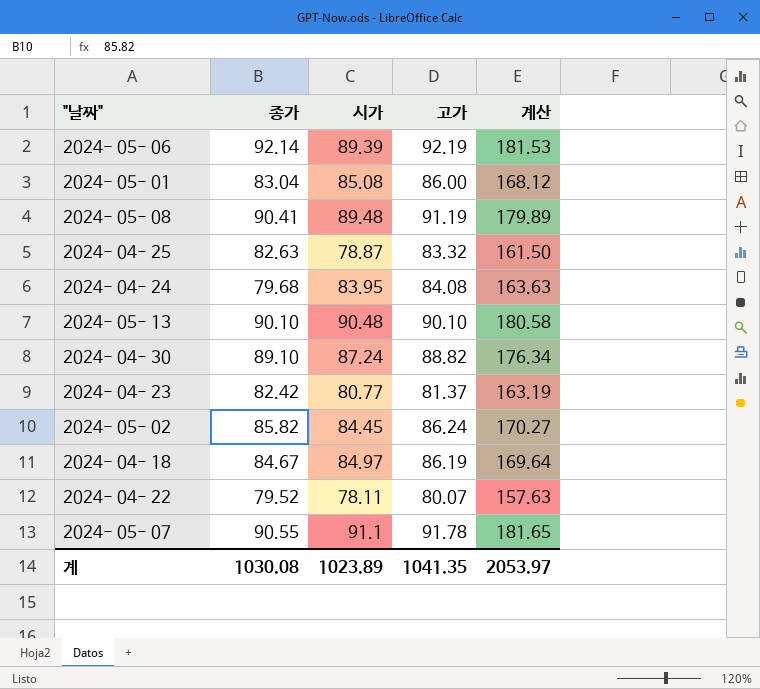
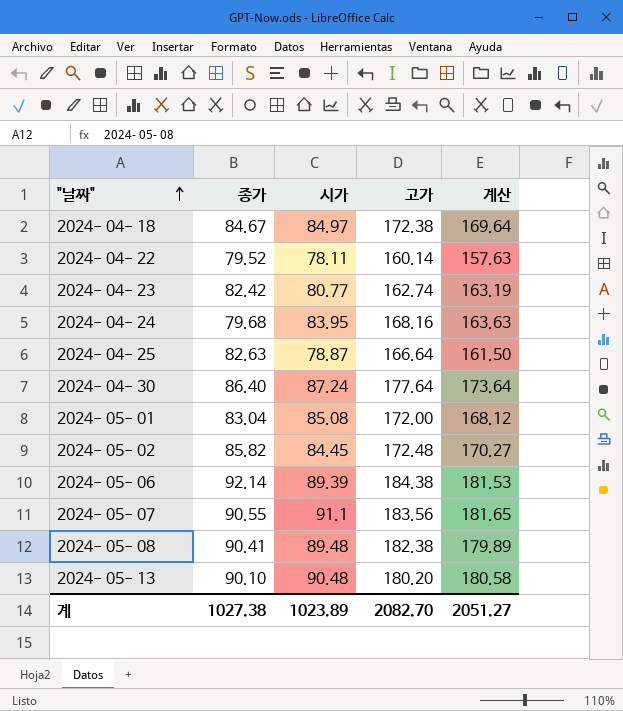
row order: none -> "날짜" ascending
2024- 04- 18 | 고가: 86.19 -> 172.38
2024- 04- 22 | 고가: 80.07 -> 160.14
2024- 04- 23 | 고가: 81.37 -> 162.74
2024- 04- 24 | 고가: 84.08 -> 168.16
2024- 04- 25 | 고가: 83.32 -> 166.64
2024- 04- 30 | 종가: 89.10 -> 86.40
2024- 04- 30 | 고가: 88.82 -> 177.64
2024- 04- 30 | 계산: 176.34 -> 173.64
2024- 05- 01 | 고가: 86.00 -> 172.00
2024- 05- 02 | 고가: 86.24 -> 172.48
2024- 05- 06 | 고가: 92.19 -> 184.38
2024- 05- 07 | 고가: 91.78 -> 183.56
2024- 05- 08 | 고가: 91.19 -> 182.38
2024- 05- 13 | 고가: 90.10 -> 180.20
계 | 종가: 1030.08 -> 1027.38
계 | 고가: 1041.35 -> 2082.70
계 | 계산: 2053.97 -> 2051.27

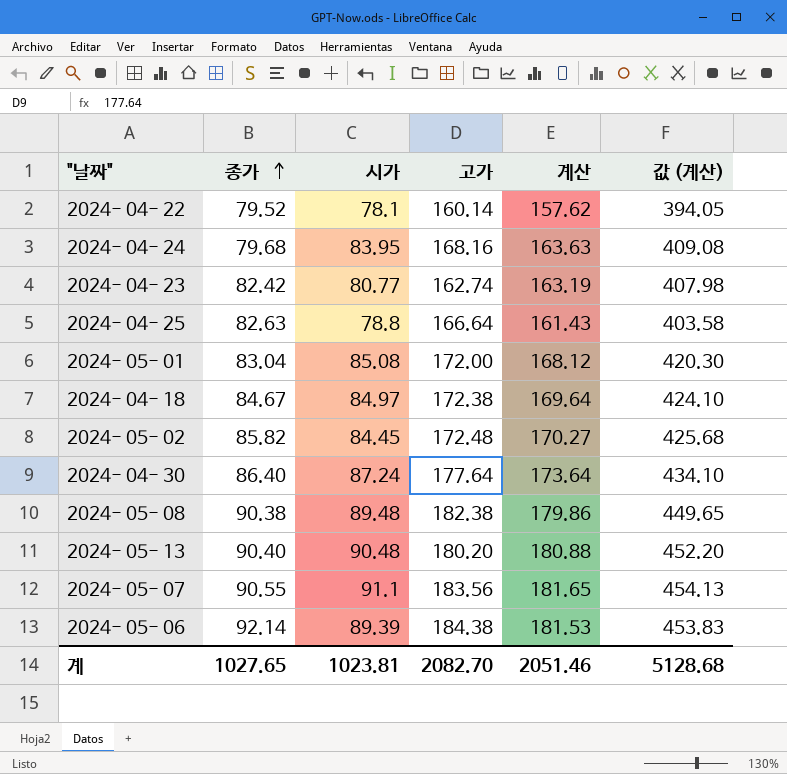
row order: "날짜" ascending -> 종가 ascending
column 값 (계산) | formula: none -> [계산] * 2.5
2024- 04- 22 | 시가: 78.11 -> 78.1
2024- 04- 22 | 계산: 157.63 -> 157.62
2024- 04- 25 | 시가: 78.87 -> 78.8
2024- 04- 25 | 계산: 161.50 -> 161.43
2024- 05- 08 | 종가: 90.41 -> 90.38
2024- 05- 08 | 계산: 179.89 -> 179.86
2024- 05- 13 | 종가: 90.10 -> 90.40
2024- 05- 13 | 계산: 180.58 -> 180.88
계 | 종가: 1027.38 -> 1027.65
계 | 시가: 1023.89 -> 1023.81
계 | 계산: 2051.27 -> 2051.46

